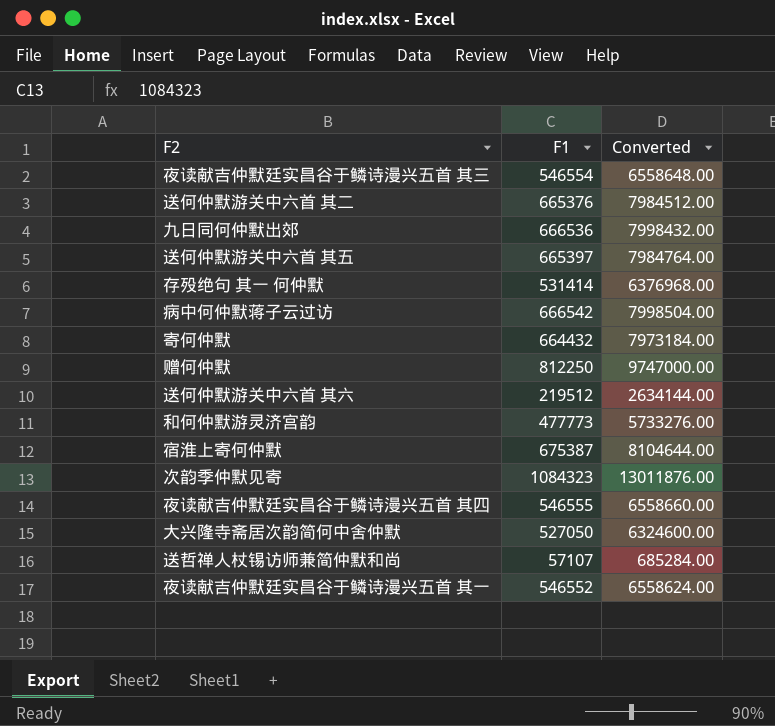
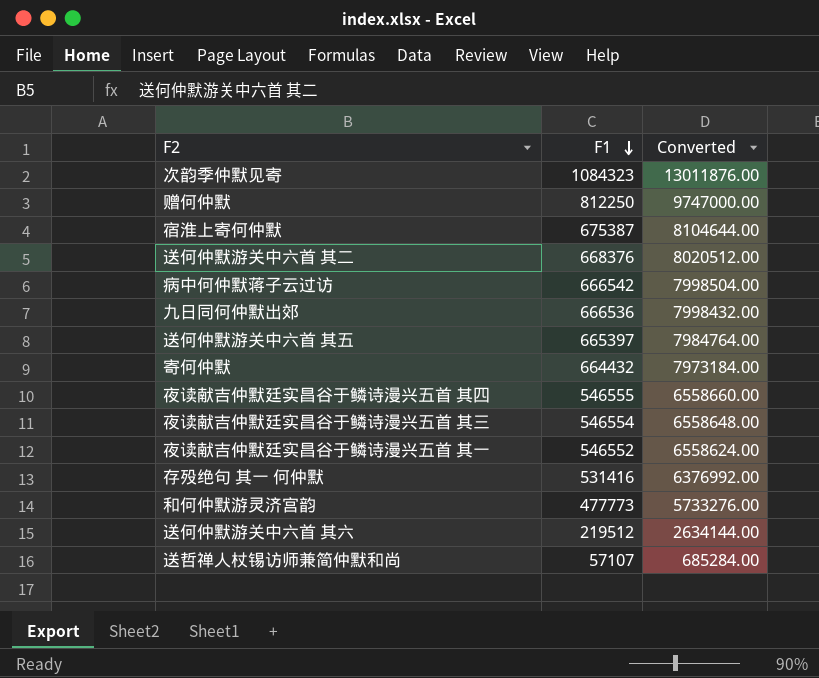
row order: none -> F1 descending
row 大兴隆寺斋居次韵简何中舍仲默: 527050 | 6324600.00 -> none
送何仲默游关中六首 其二 | F1: 665376 -> 668376
送何仲默游关中六首 其二 | Converted: 7984512.00 -> 8020512.00
存殁绝句 其一 何仲默 | F1: 531414 -> 531416
存殁绝句 其一 何仲默 | Converted: 6376968.00 -> 6376992.00

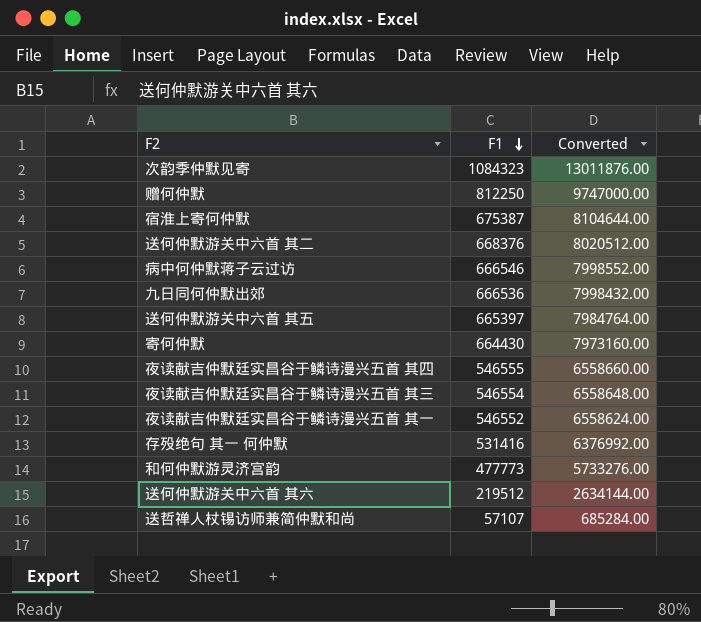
病中何仲默蒋子云过访 | F1: 666542 -> 666546
病中何仲默蒋子云过访 | Converted: 7998504.00 -> 7998552.00
寄何仲默 | F1: 664432 -> 664430
寄何仲默 | Converted: 7973184.00 -> 7973160.00

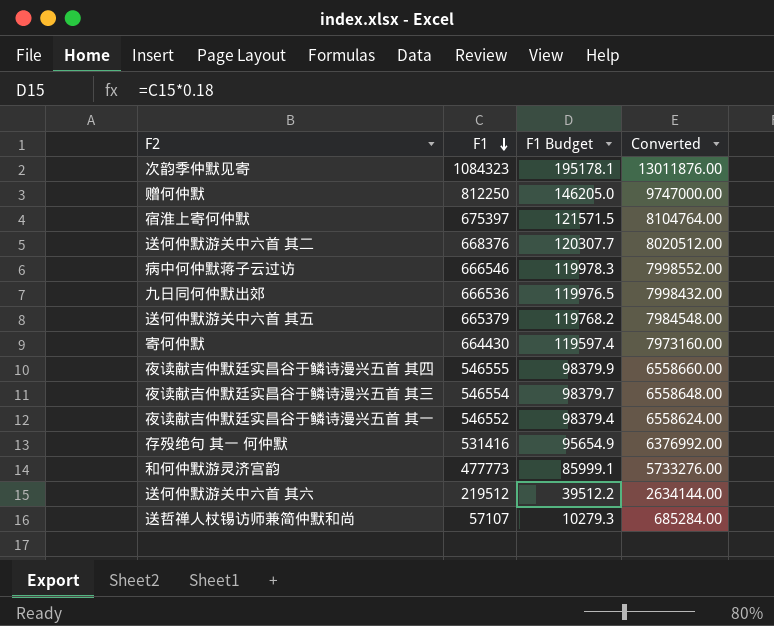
column F1 Budget | formula: none -> [F1] * 0.18
宿淮上寄何仲默 | F1: 675387 -> 675397
宿淮上寄何仲默 | Converted: 8104644.00 -> 8104764.00
送何仲默游关中六首 其五 | F1: 665397 -> 665379
送何仲默游关中六首 其五 | Converted: 7984764.00 -> 7984548.00

